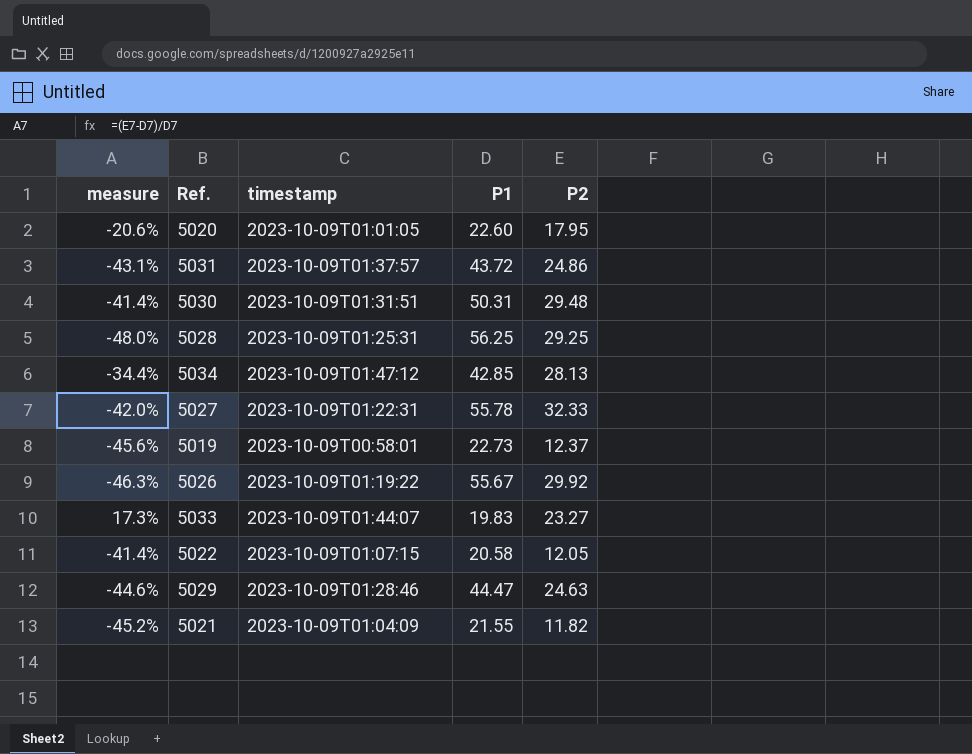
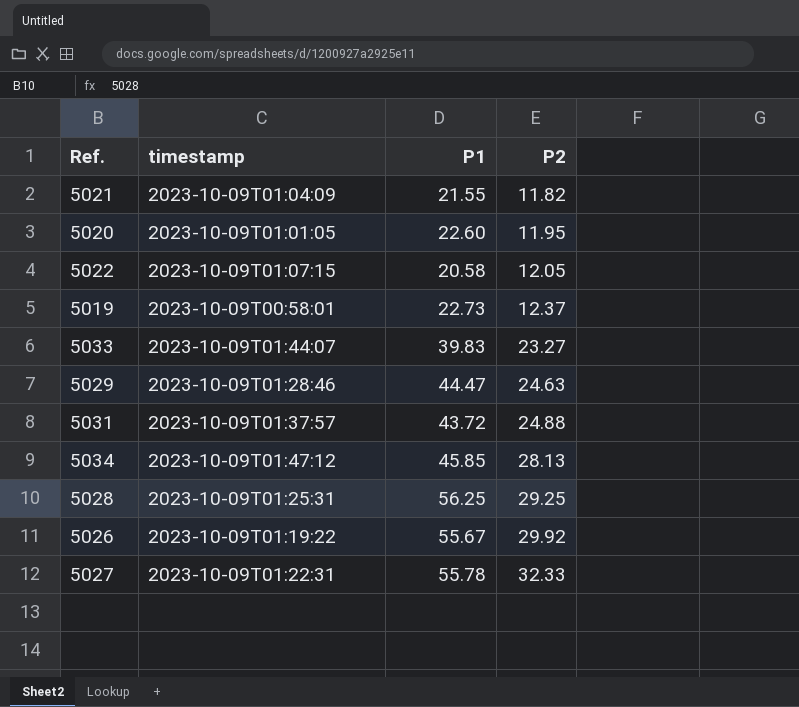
row order: none -> P2 ascending
column measure | formula: ([P2] - [P1]) / [P1] -> none
row 5030: -41.4% | 2023-10-09T01:31:51 | 50.31 | 29.48 -> none
5020 | P2: 17.95 -> 11.95
5033 | P1: 19.83 -> 39.83
5031 | P2: 24.86 -> 24.88
5034 | P1: 42.85 -> 45.85

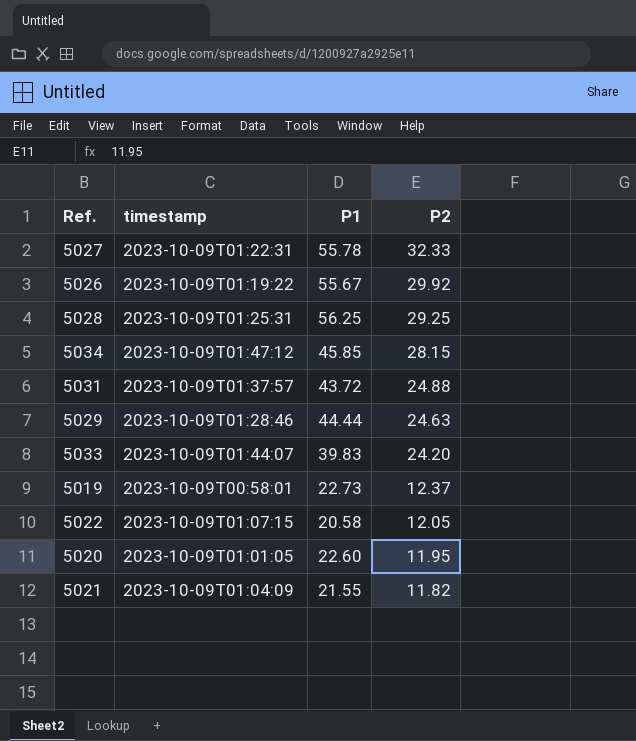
row order: P2 ascending -> P2 descending
5034 | P2: 28.13 -> 28.15
5029 | P1: 44.47 -> 44.44
5033 | P2: 23.27 -> 24.20

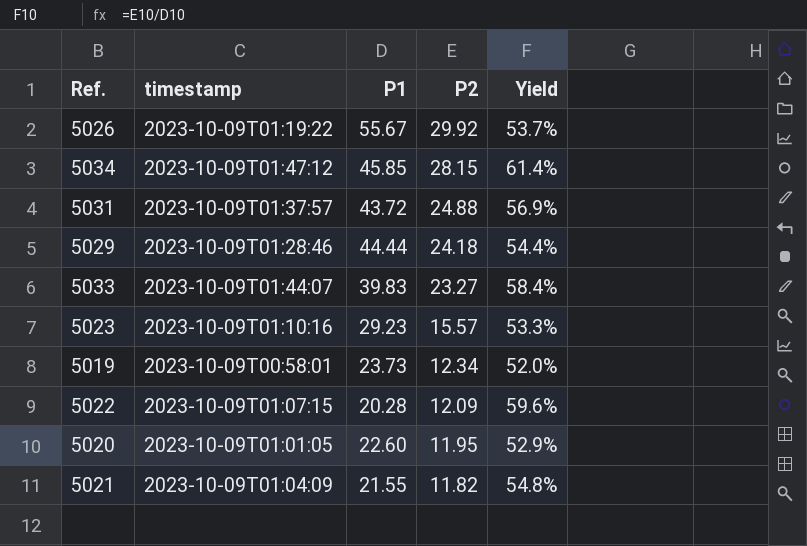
column Yield | formula: none -> [P2] / [P1]
row 5027: 2023-10-09T01:22:31 | 55.78 | 32.33 -> none
row 5028: 2023-10-09T01:25:31 | 56.25 | 29.25 -> none
5029 | P2: 24.63 -> 24.18
5033 | P2: 24.20 -> 23.27
row 5023: none -> 2023-10-09T01:10:16 | 29.23 | 15.57 | 53.3%
5019 | P1: 22.73 -> 23.73
5019 | P2: 12.37 -> 12.34
5022 | P1: 20.58 -> 20.28
5022 | P2: 12.05 -> 12.09

